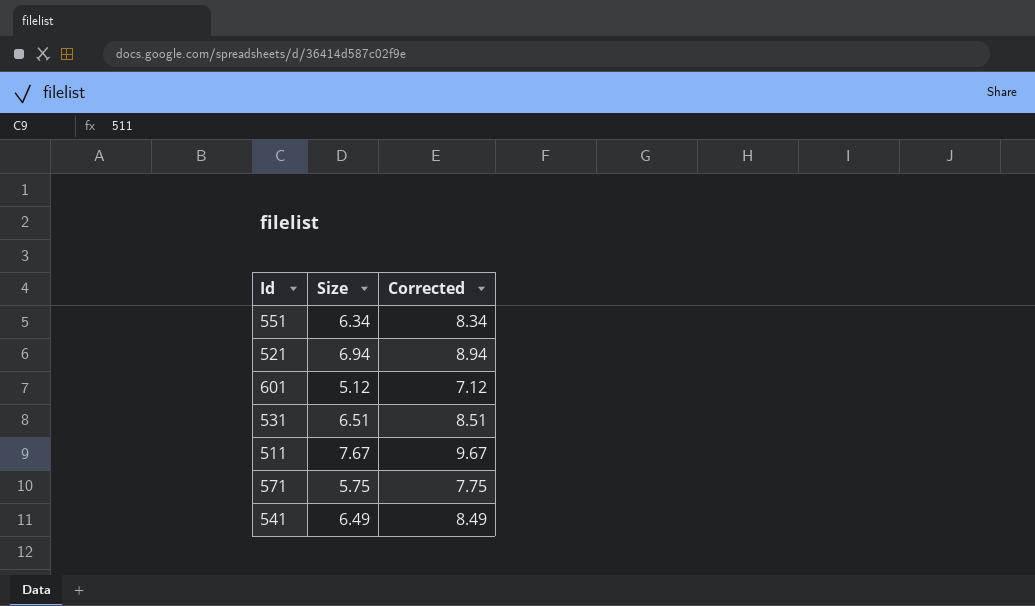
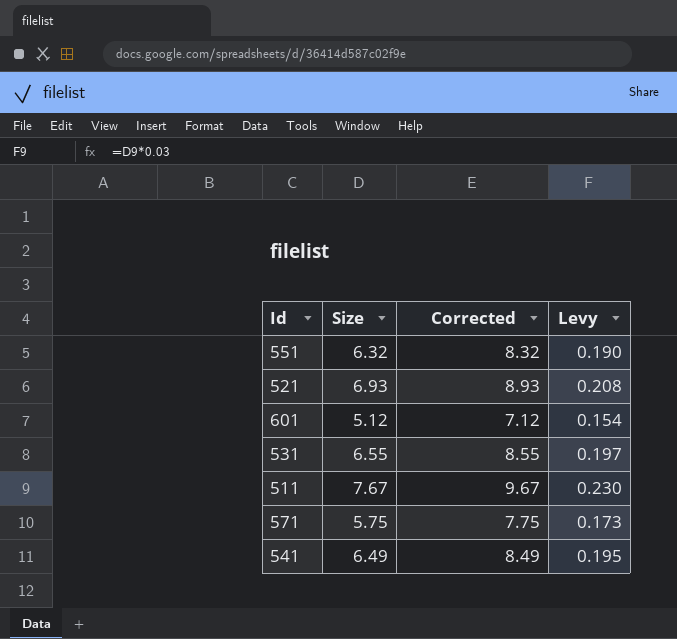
column Levy | formula: none -> [Size] * 0.03
551 | Size: 6.34 -> 6.32
551 | Corrected: 8.34 -> 8.32
521 | Size: 6.94 -> 6.93
521 | Corrected: 8.94 -> 8.93
531 | Size: 6.51 -> 6.55
531 | Corrected: 8.51 -> 8.55

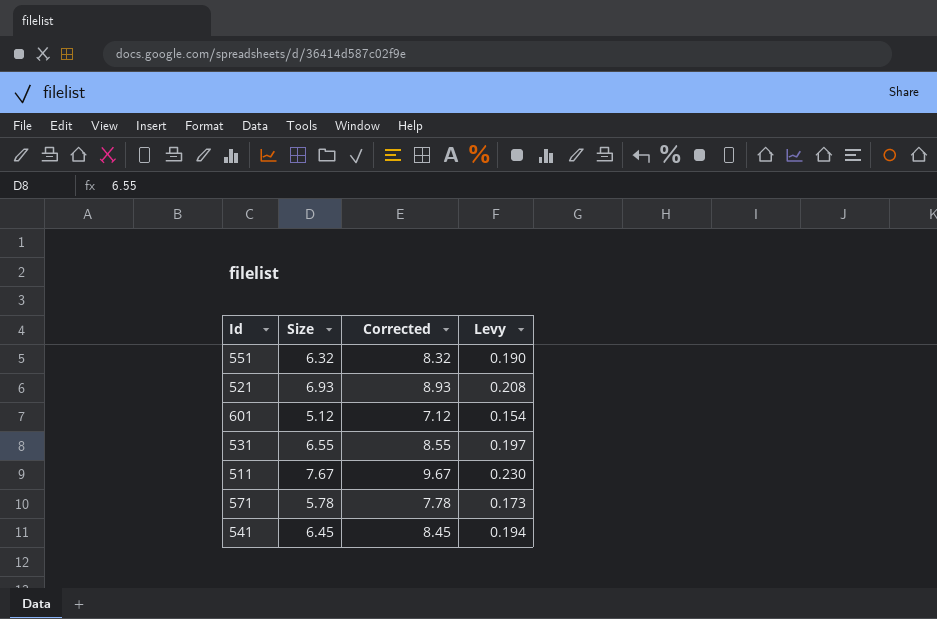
571 | Size: 5.75 -> 5.78
571 | Corrected: 7.75 -> 7.78
541 | Size: 6.49 -> 6.45
541 | Corrected: 8.49 -> 8.45
541 | Levy: 0.195 -> 0.194

